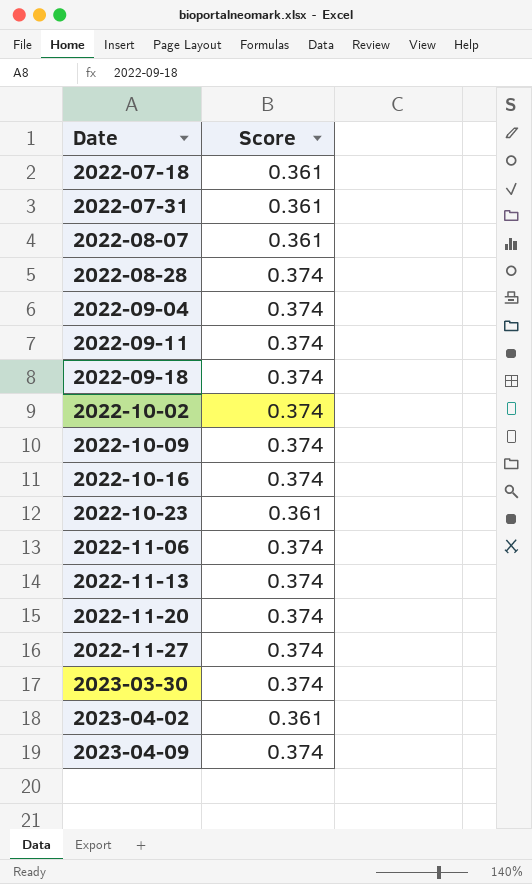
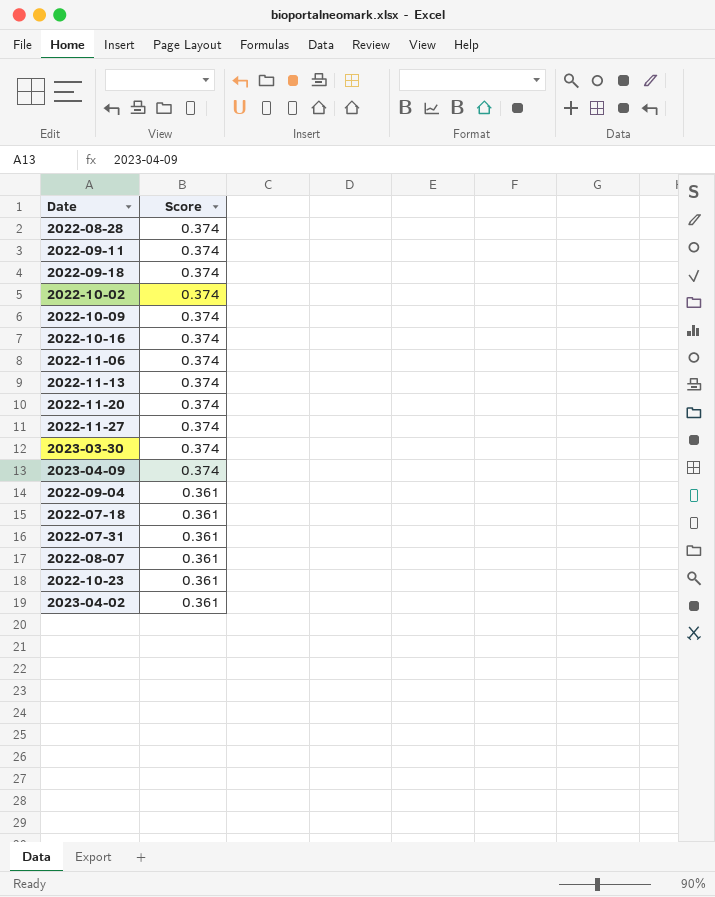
row order: Date ascending -> Score descending
2022-09-04 | Score: 0.374 -> 0.361

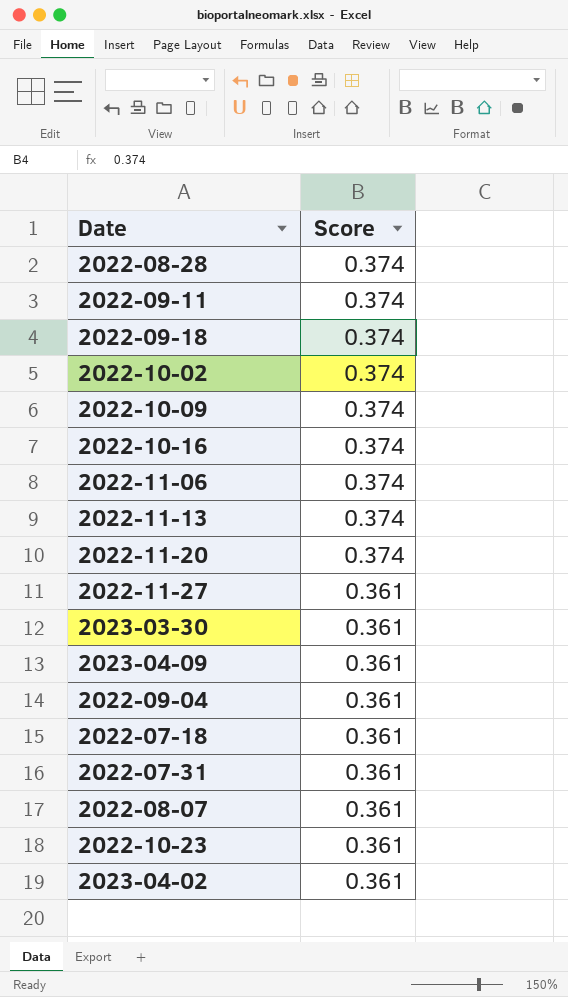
2022-11-27 | Score: 0.374 -> 0.361
2023-03-30 | Score: 0.374 -> 0.361
2023-04-09 | Score: 0.374 -> 0.361

